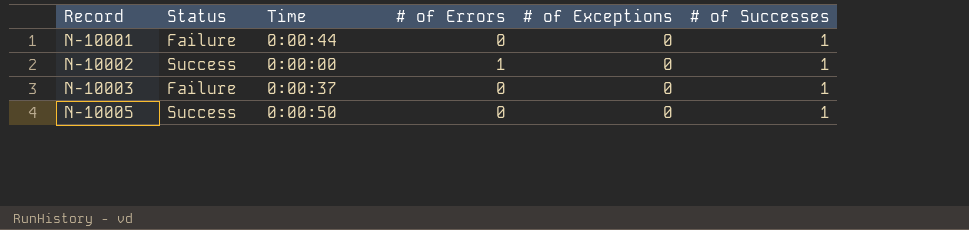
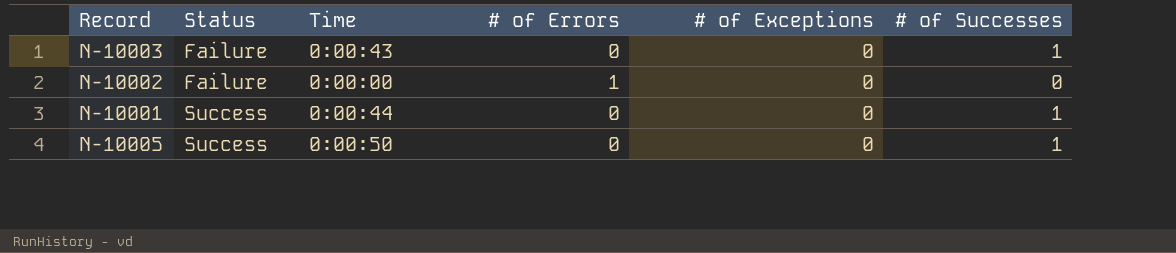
row order: Record ascending -> Status ascending
N-10003 | Time: 0:00:37 -> 0:00:43
N-10002 | Status: Success -> Failure
N-10002 | # of Successes: 1 -> 0
N-10001 | Status: Failure -> Success

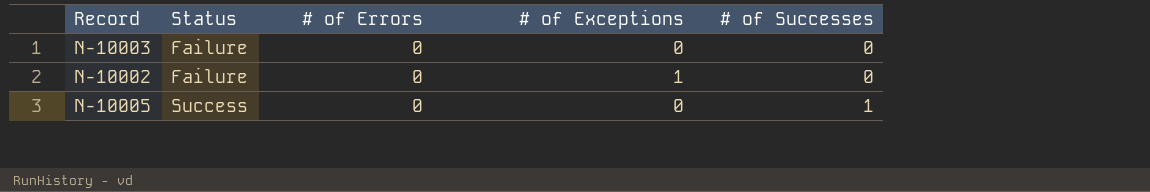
column Time | position: 3 -> none
row N-10001: Success | 0:00:44 | 0 | 0 | 1 -> none
N-10003 | # of Successes: 1 -> 0
N-10002 | # of Errors: 1 -> 0
N-10002 | # of Exceptions: 0 -> 1

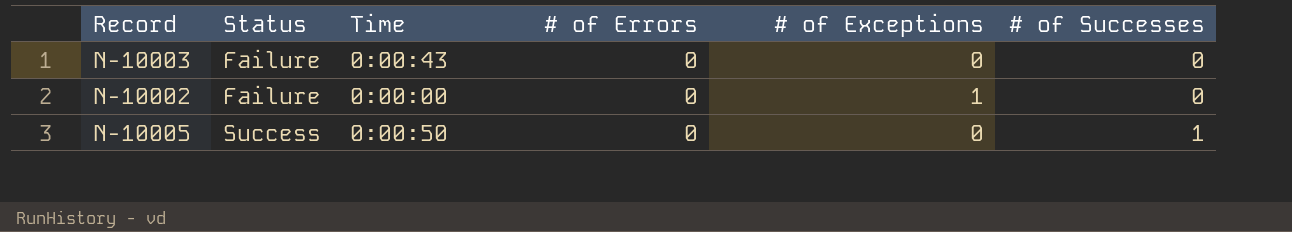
column Time | position: none -> 3

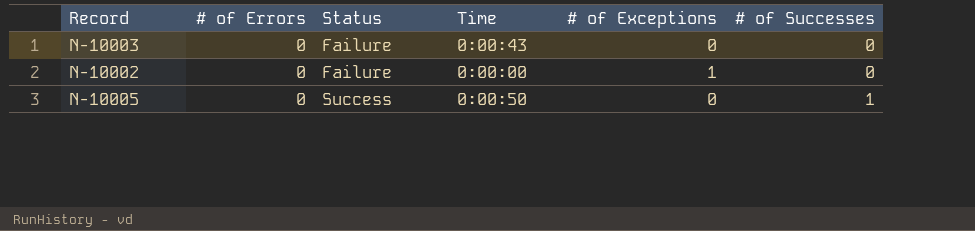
column # of Errors | position: 4 -> 2

